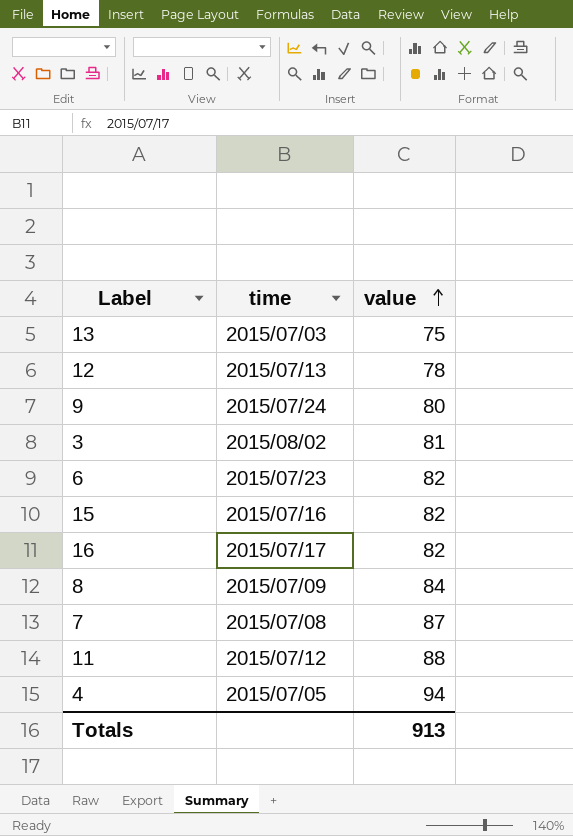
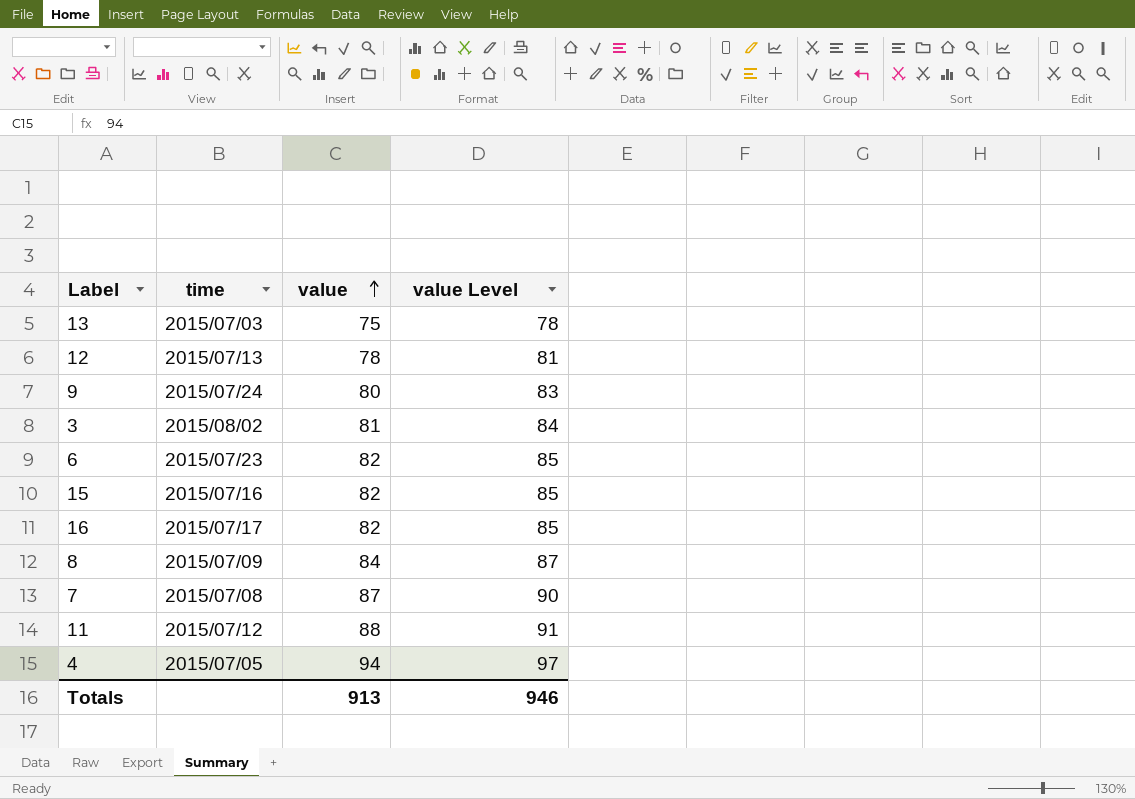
column value Level | formula: none -> [value] + 3

